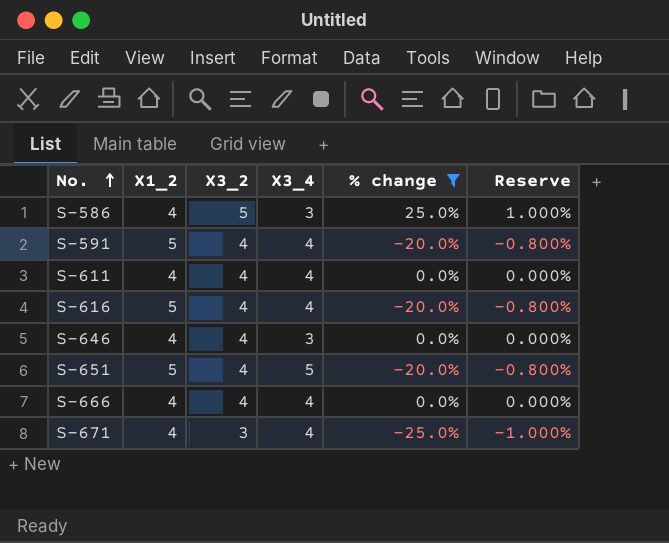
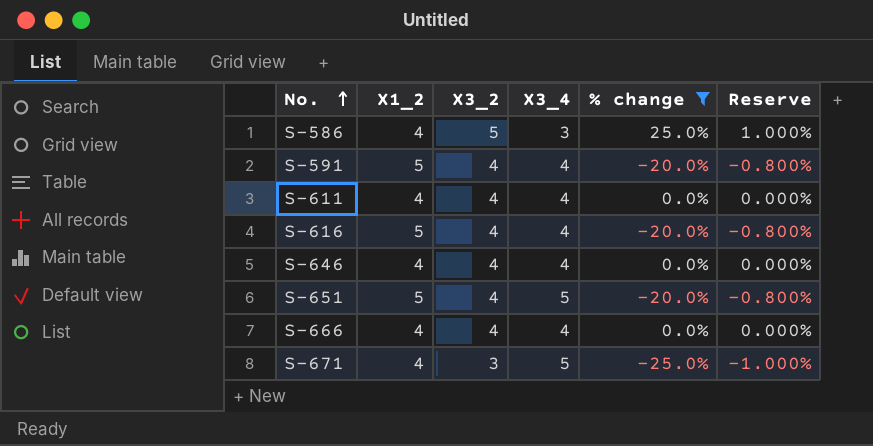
S-646 | X3_4: 3 -> 4
S-671 | X3_4: 4 -> 5

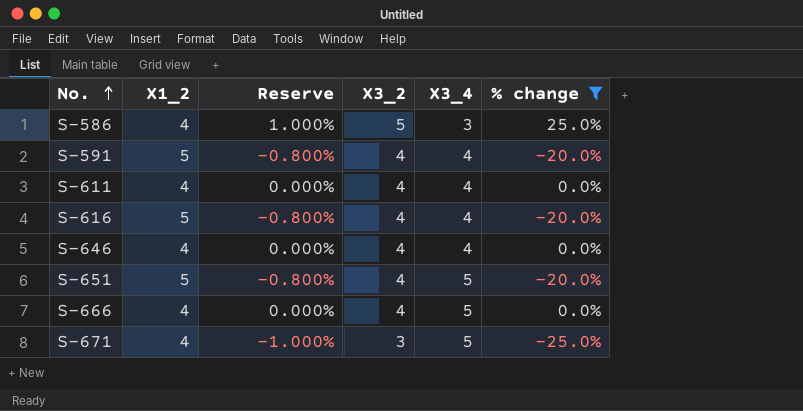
column Reserve | position: 6 -> 3
S-666 | X3_4: 4 -> 5

